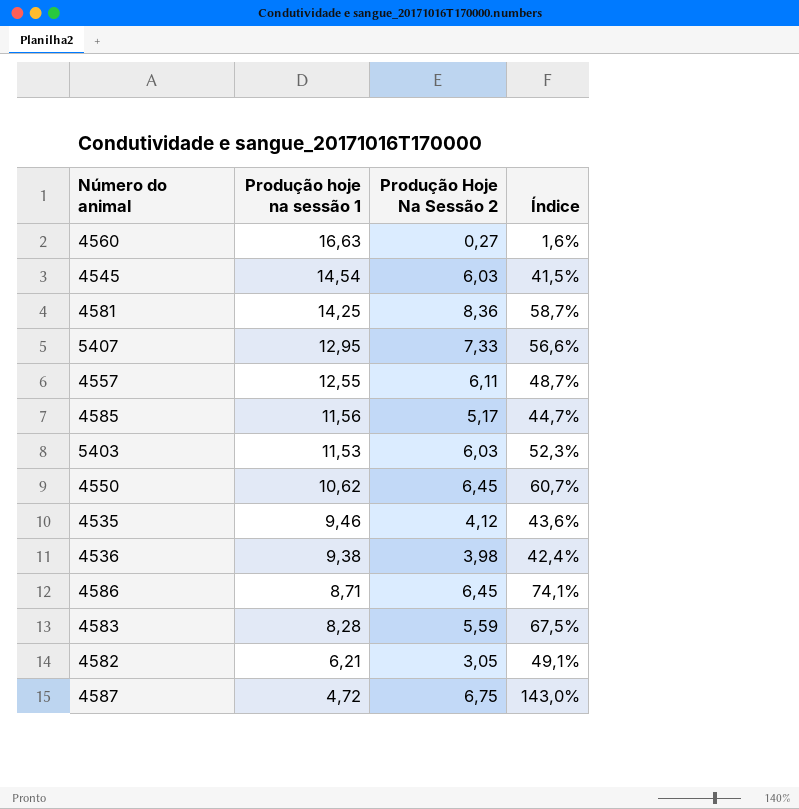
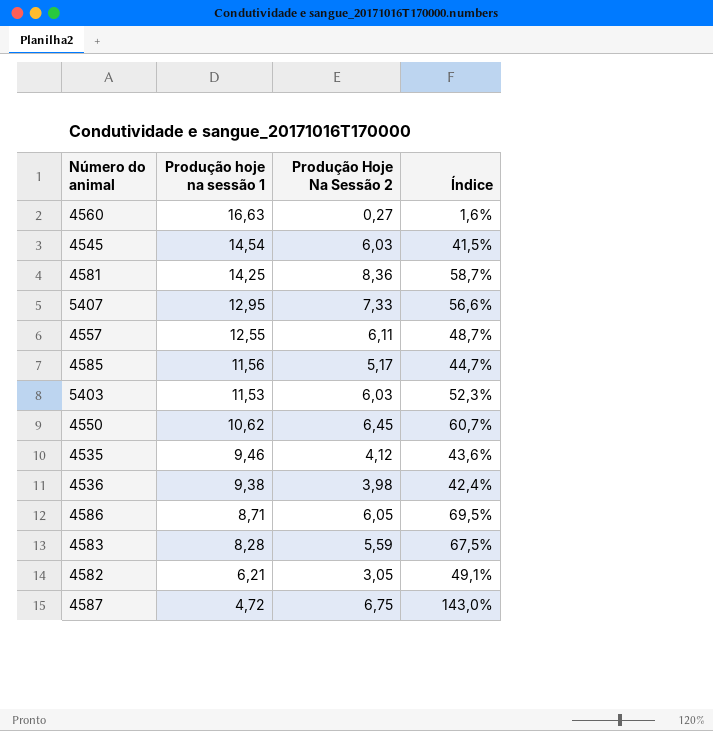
4586 | Produção Hoje Na Sessão 2: 6,45 -> 6,05
4586 | Índice: 74,1% -> 69,5%

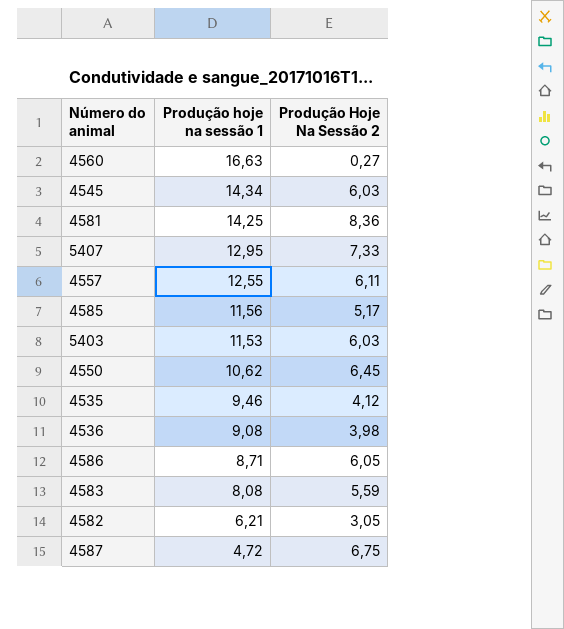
column Índice | formula: [Produção Hoje Na Sessão 2] / [Produção hoje na sessão 1] -> none
4545 | Produção hoje na sessão 1: 14,54 -> 14,34
4536 | Produção hoje na sessão 1: 9,38 -> 9,08
4583 | Produção hoje na sessão 1: 8,28 -> 8,08

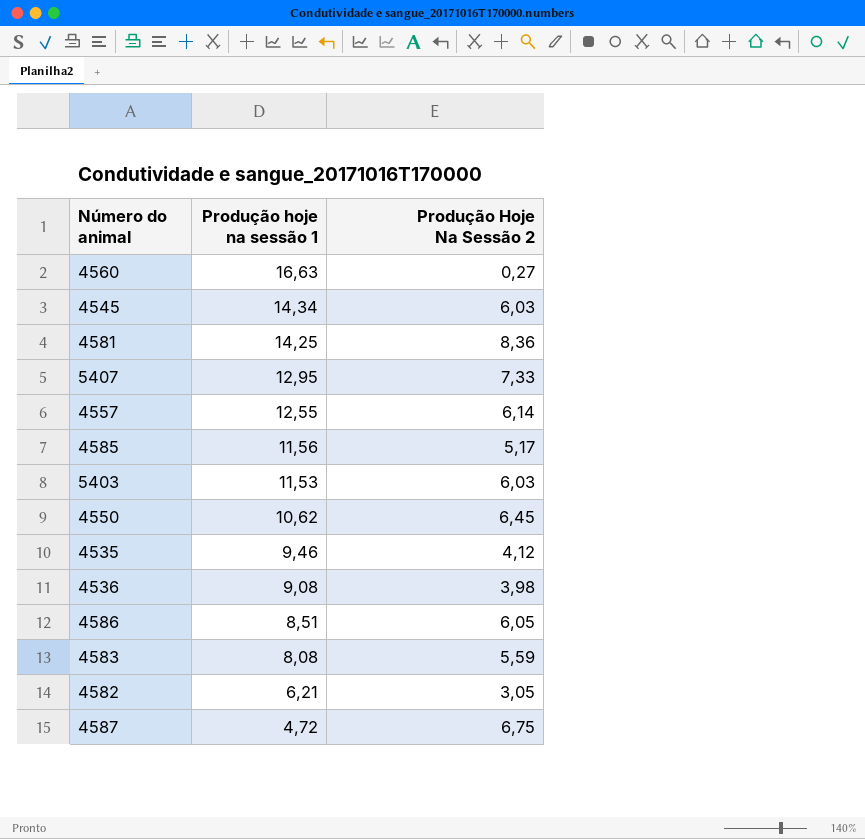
4557 | Produção Hoje Na Sessão 2: 6,11 -> 6,14
4586 | Produção hoje na sessão 1: 8,71 -> 8,51

